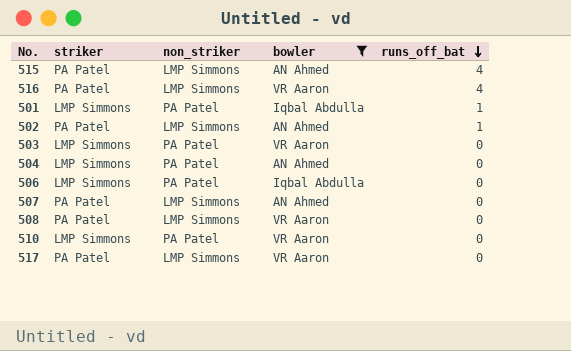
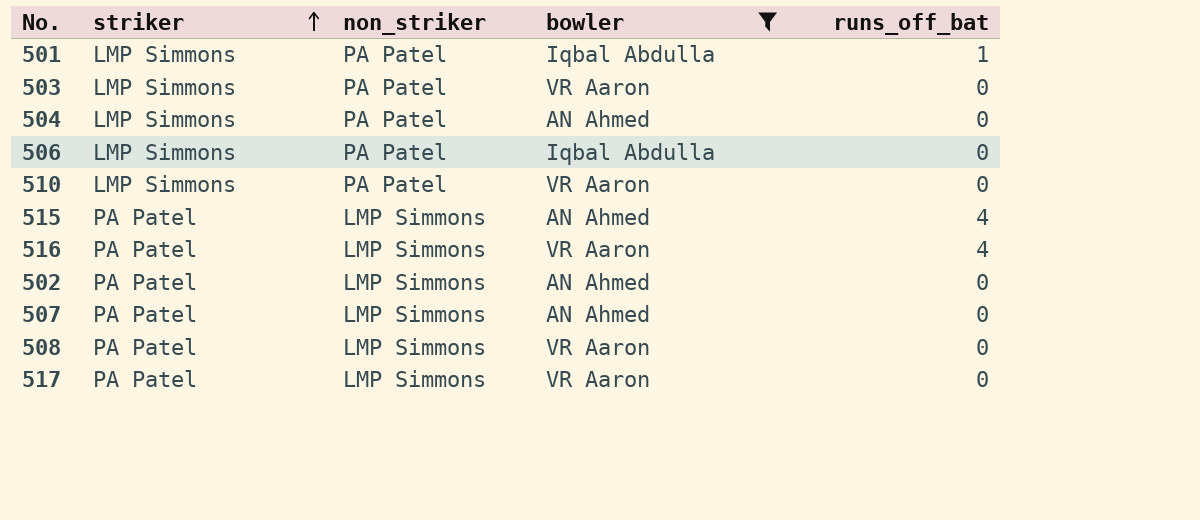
row order: runs_off_bat descending -> striker ascending
502 | runs_off_bat: 1 -> 0

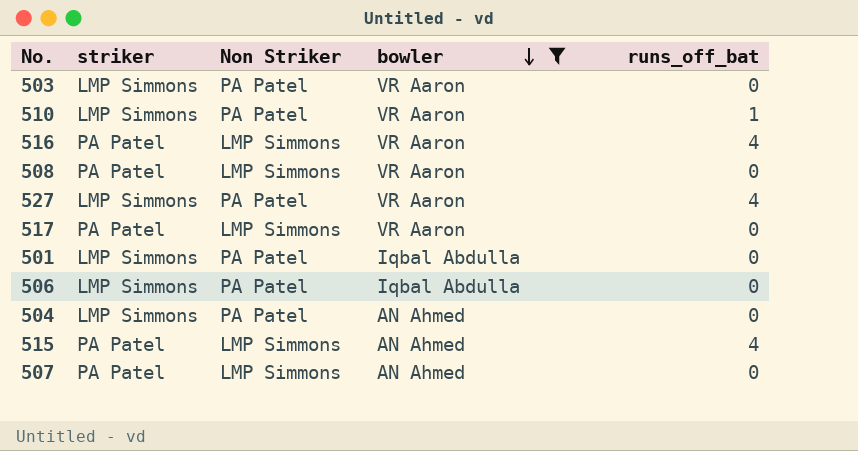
row order: striker ascending -> bowler descending
column name: non_striker -> Non Striker
row 502: PA Patel | LMP Simmons | AN Ahmed | 0 -> none
510 | runs_off_bat: 0 -> 1
row 527: none -> LMP Simmons | PA Patel | VR Aaron | 4
501 | runs_off_bat: 1 -> 0

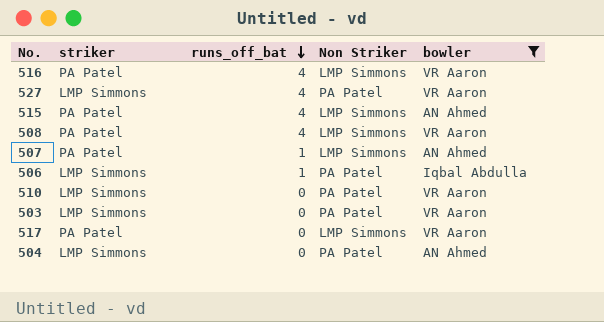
row order: bowler descending -> runs_off_bat descending
column runs_off_bat | position: 5 -> 3
row 501: LMP Simmons | PA Patel | Iqbal Abdulla | 0 -> none
508 | runs_off_bat: 0 -> 4
507 | runs_off_bat: 0 -> 1
506 | runs_off_bat: 0 -> 1
510 | runs_off_bat: 1 -> 0

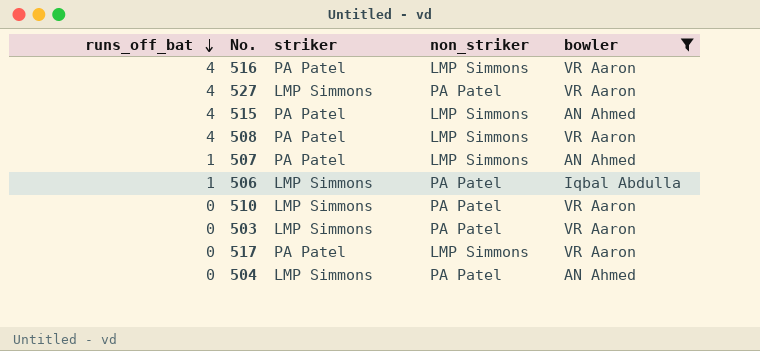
column runs_off_bat | position: 3 -> 1
column name: Non Striker -> non_striker

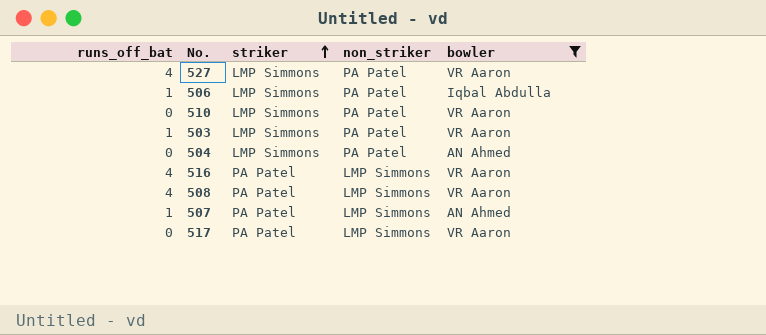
row order: runs_off_bat descending -> striker ascending
row 515: 4 | PA Patel | LMP Simmons | AN Ahmed -> none
503 | runs_off_bat: 0 -> 1

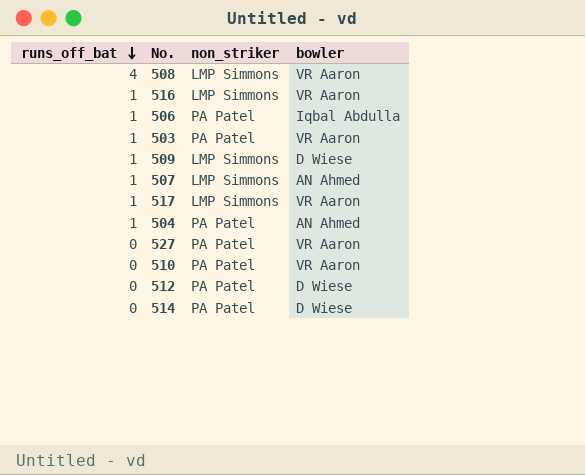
filter: bowler != D Wiese -> none
row order: striker ascending -> runs_off_bat descending
column striker | position: 3 -> none
516 | runs_off_bat: 4 -> 1
517 | runs_off_bat: 0 -> 1
504 | runs_off_bat: 0 -> 1
527 | runs_off_bat: 4 -> 0

